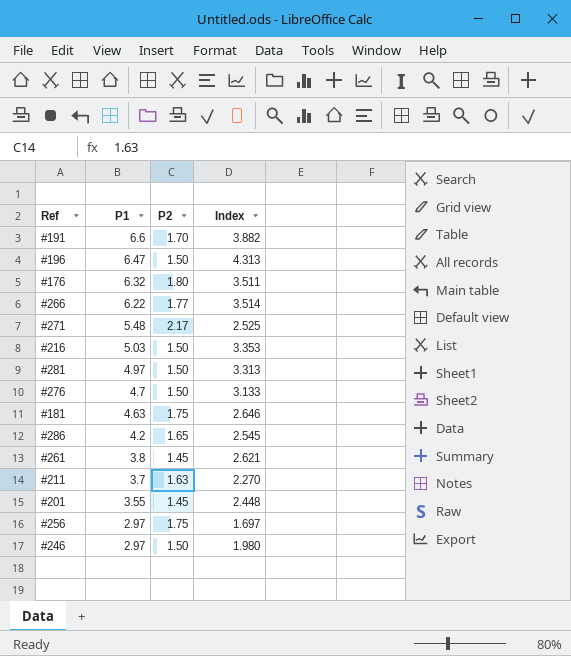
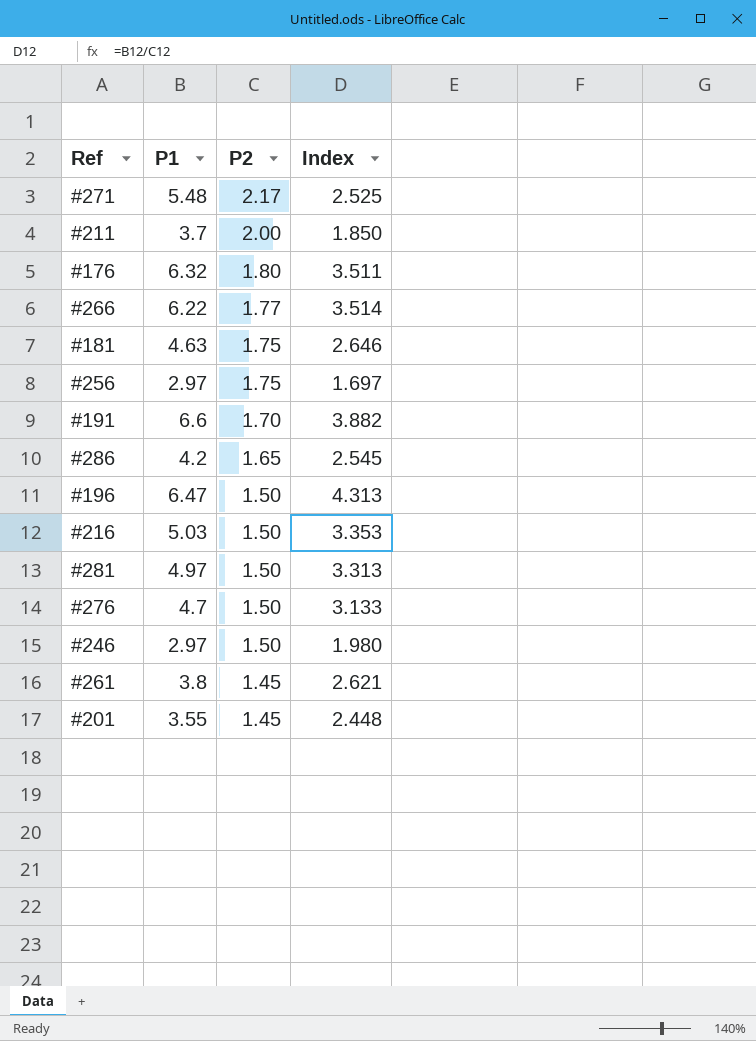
row order: P1 descending -> P2 descending
#211 | P2: 1.63 -> 2.00
#211 | Index: 2.270 -> 1.850

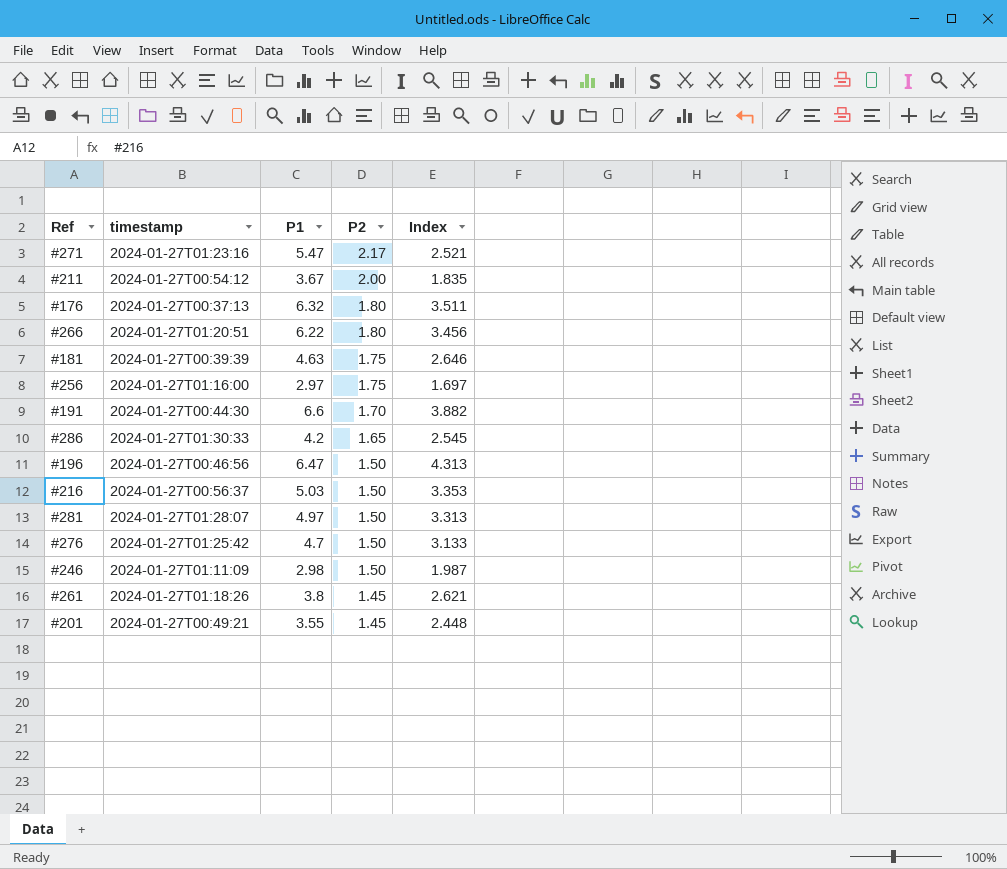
column timestamp | position: none -> 2
#271 | P1: 5.48 -> 5.47
#271 | Index: 2.525 -> 2.521
#211 | P1: 3.7 -> 3.67
#211 | Index: 1.850 -> 1.835
#266 | P2: 1.77 -> 1.80
#266 | Index: 3.514 -> 3.456
#246 | P1: 2.97 -> 2.98
#246 | Index: 1.980 -> 1.987

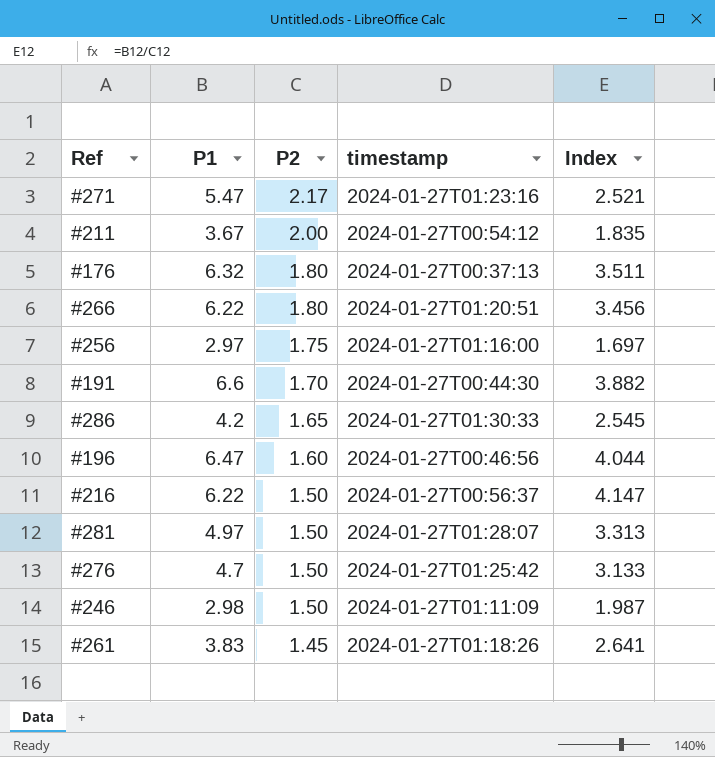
column timestamp | position: 2 -> 4
row #181: 2024-01-27T00:39:39 | 4.63 | 1.75 | 2.646 -> none
row #201: 2024-01-27T00:49:21 | 3.55 | 1.45 | 2.448 -> none
#196 | P2: 1.50 -> 1.60
#196 | Index: 4.313 -> 4.044
#216 | P1: 5.03 -> 6.22
#216 | Index: 3.353 -> 4.147
#261 | P1: 3.8 -> 3.83
#261 | Index: 2.621 -> 2.641

